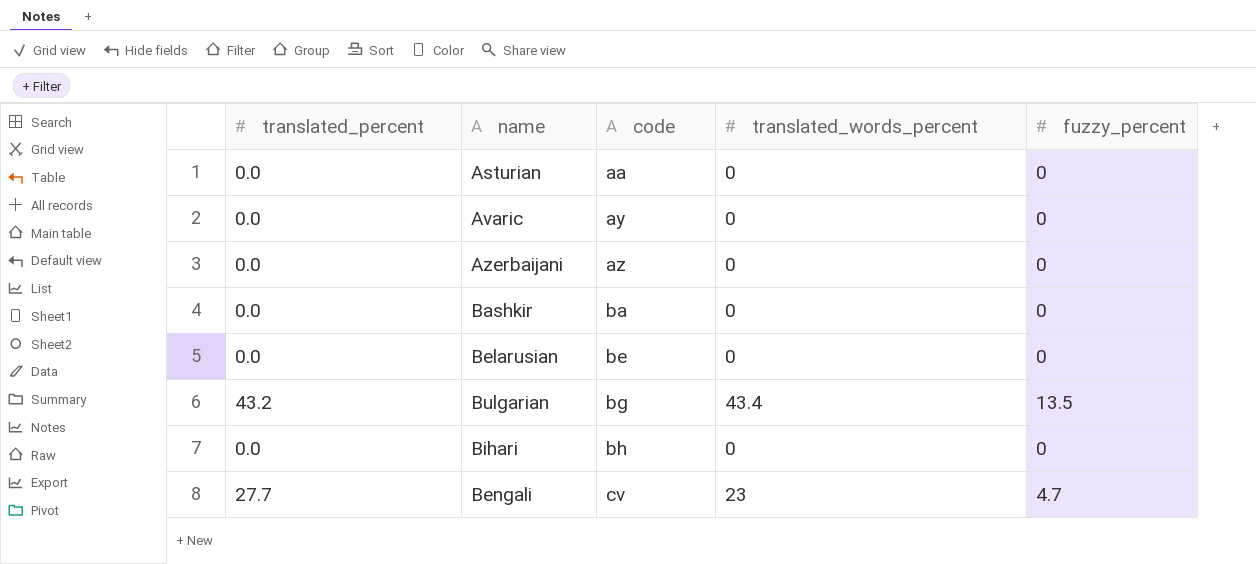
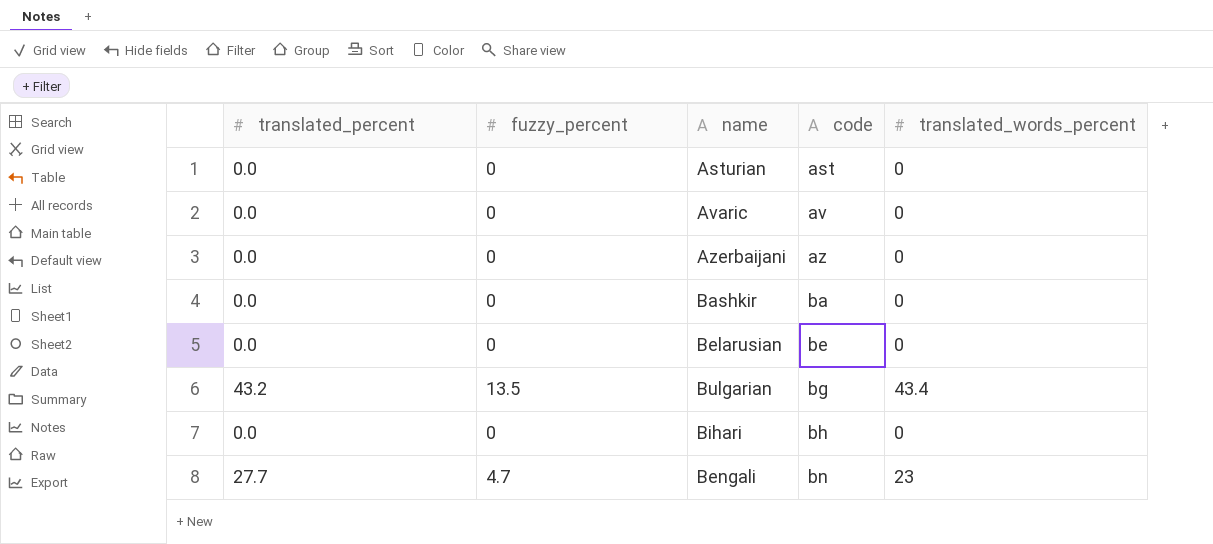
column fuzzy_percent | position: 5 -> 2
Asturian | code: aa -> ast
Avaric | code: ay -> av
Bengali | code: cv -> bn

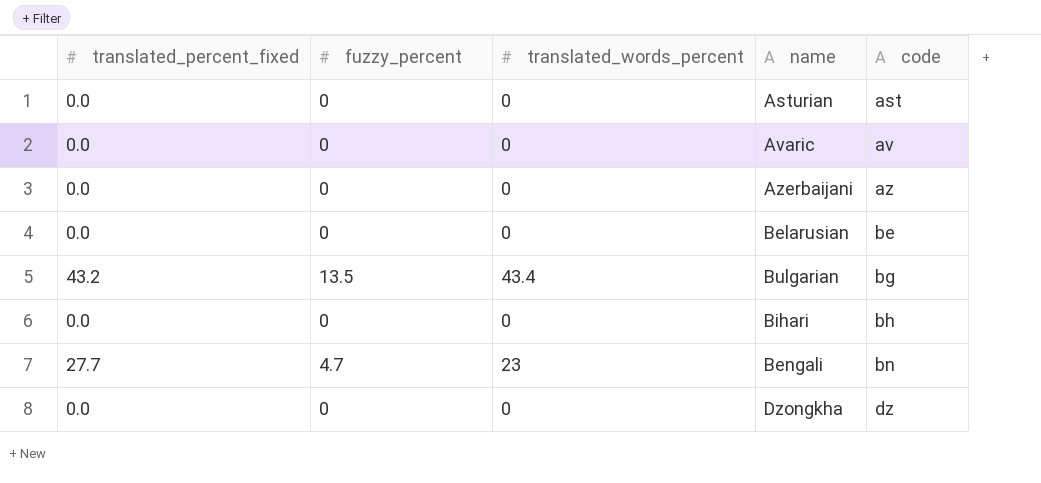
column name: translated_percent -> translated_percent_fixed
column translated_words_percent | position: 5 -> 3
row Bashkir: 0.0 | 0 | ba | 0 -> none
row Dzongkha: none -> 0.0 | 0 | 0 | dz

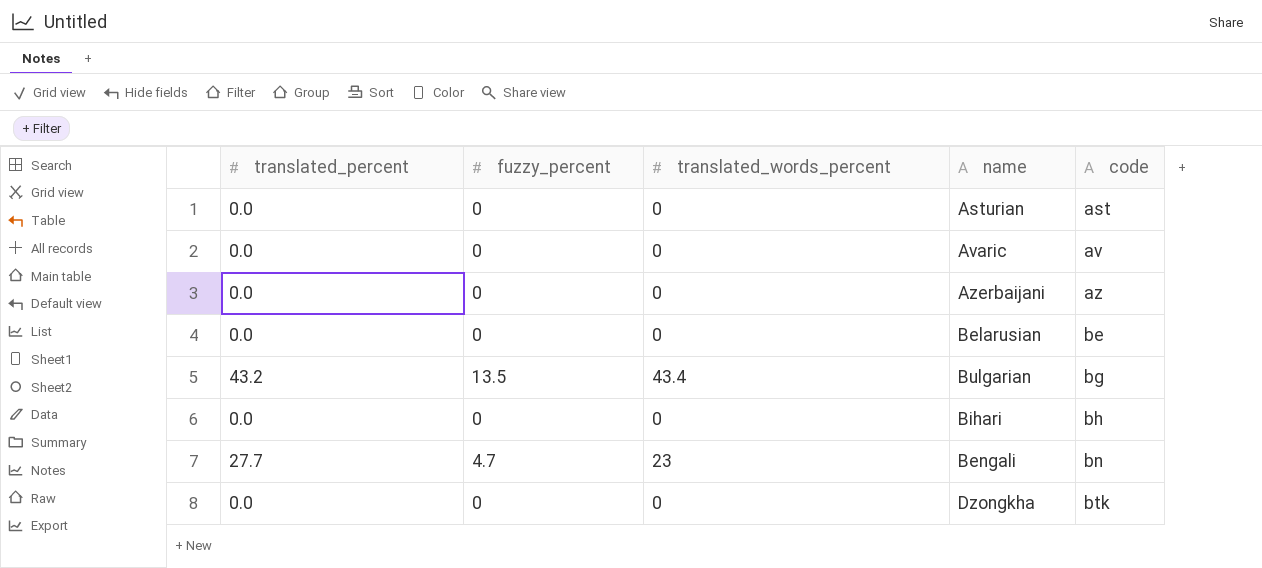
column name: translated_percent_fixed -> translated_percent
Dzongkha | code: dz -> btk

